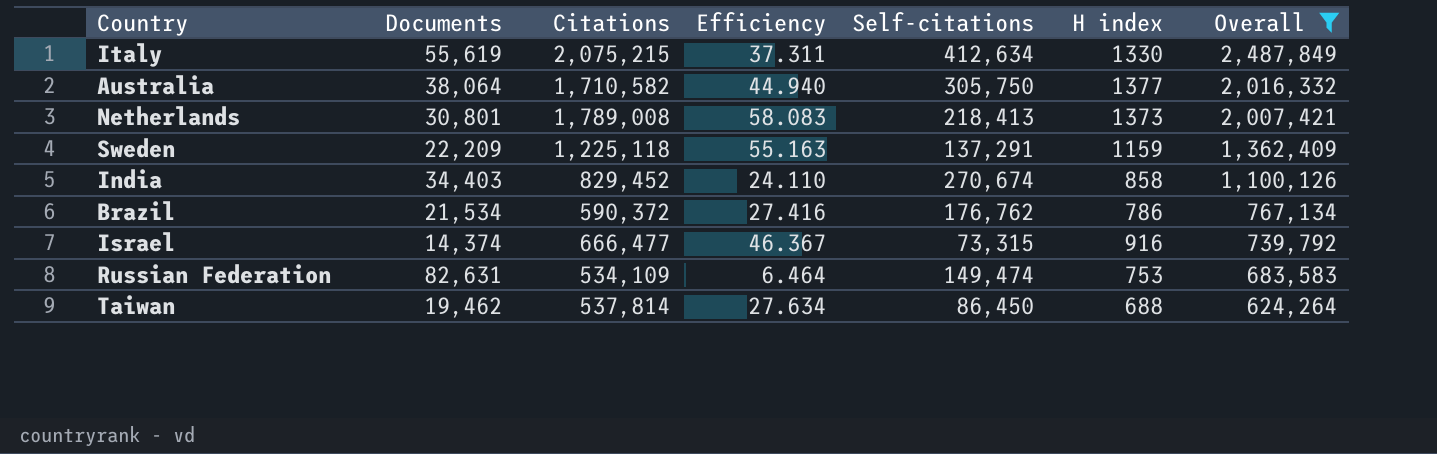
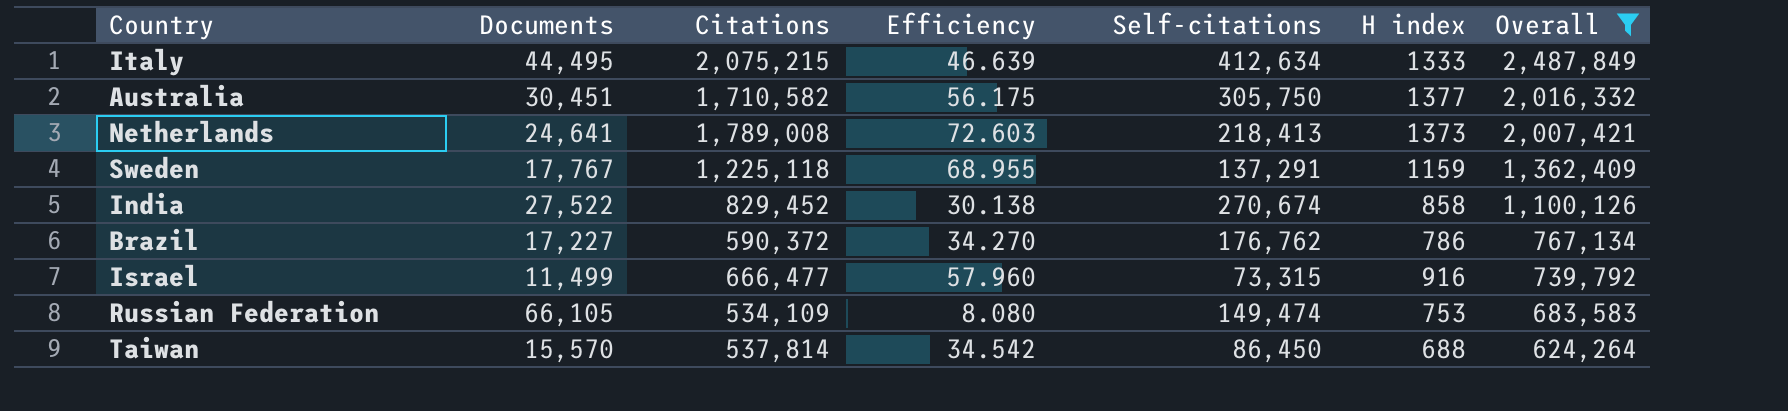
Italy | Documents: 55,619 -> 44,495
Italy | Efficiency: 37.311 -> 46.639
Italy | H index: 1330 -> 1333
Australia | Documents: 38,064 -> 30,451
Australia | Efficiency: 44.940 -> 56.175
Netherlands | Documents: 30,801 -> 24,641
Netherlands | Efficiency: 58.083 -> 72.603
Sweden | Documents: 22,209 -> 17,767
Sweden | Efficiency: 55.163 -> 68.955
India | Documents: 34,403 -> 27,522
India | Efficiency: 24.110 -> 30.138
Brazil | Documents: 21,534 -> 17,227
Brazil | Efficiency: 27.416 -> 34.270
Israel | Documents: 14,374 -> 11,499
Israel | Efficiency: 46.367 -> 57.960
Russian Federation | Documents: 82,631 -> 66,105
Russian Federation | Efficiency: 6.464 -> 8.080
Taiwan | Documents: 19,462 -> 15,570
Taiwan | Efficiency: 27.634 -> 34.542

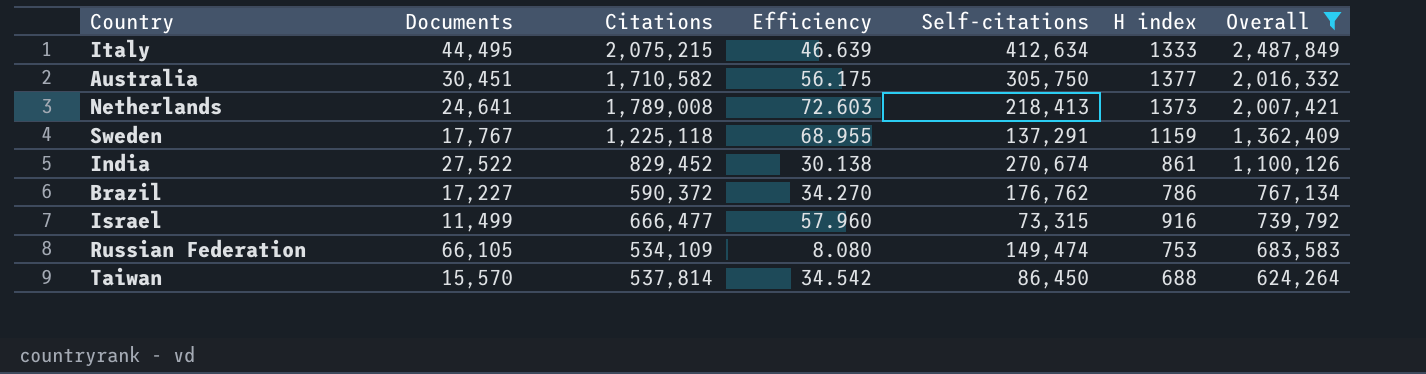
India | H index: 858 -> 861

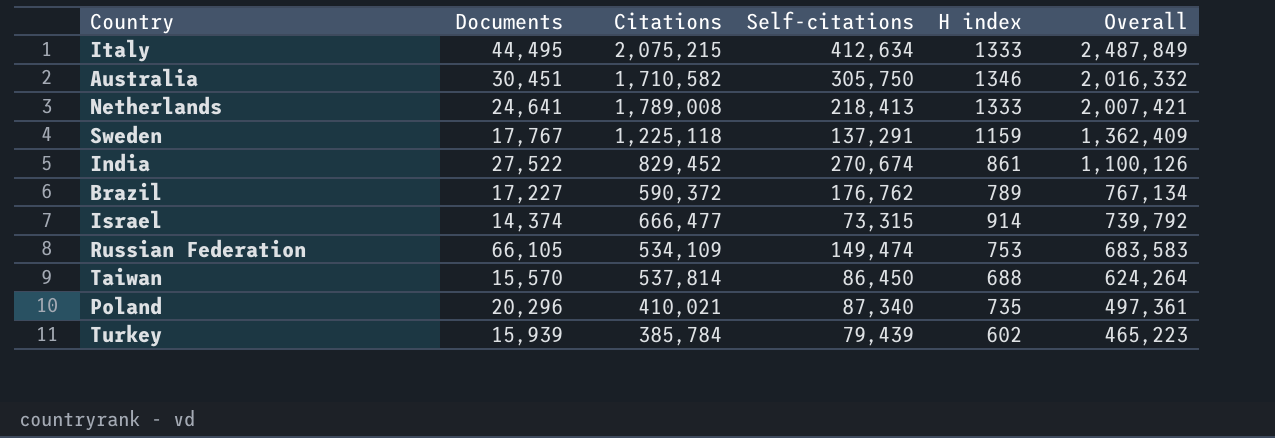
filter: Overall >= 624,264 -> none
column Efficiency | formula: [Citations] / [Documents] -> none
Australia | H index: 1377 -> 1346
Netherlands | H index: 1373 -> 1333
Brazil | H index: 786 -> 789
Israel | Documents: 11,499 -> 14,374
Israel | H index: 916 -> 914

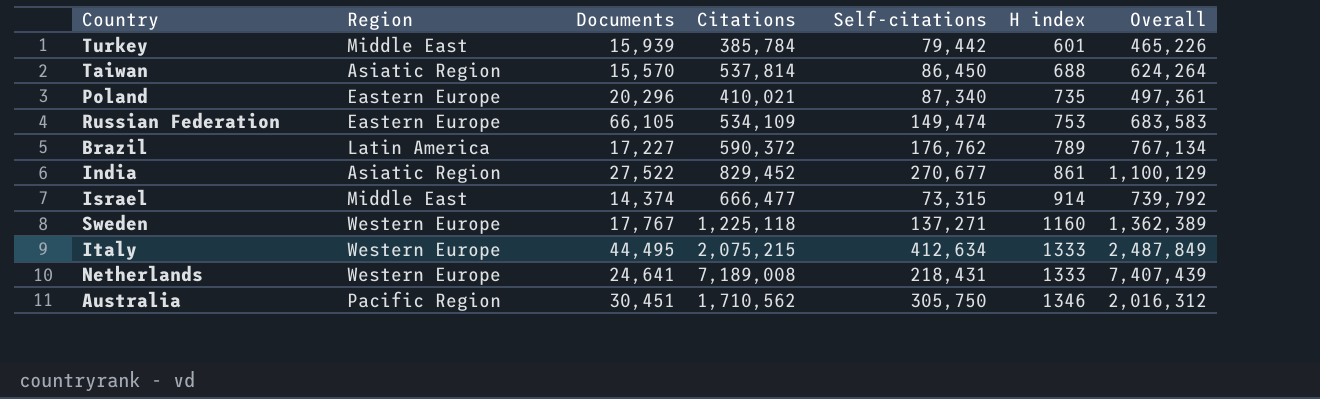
row order: Overall descending -> H index ascending
column Region | position: none -> 2
Turkey | Self-citations: 79,439 -> 79,442
Turkey | H index: 602 -> 601
Turkey | Overall: 465,223 -> 465,226
India | Self-citations: 270,674 -> 270,677
India | Overall: 1,100,126 -> 1,100,129
Sweden | Self-citations: 137,291 -> 137,271
Sweden | H index: 1159 -> 1160
Sweden | Overall: 1,362,409 -> 1,362,389
Netherlands | Citations: 1,789,008 -> 7,189,008
Netherlands | Self-citations: 218,413 -> 218,431
Netherlands | Overall: 2,007,421 -> 7,407,439
Australia | Citations: 1,710,582 -> 1,710,562
Australia | Overall: 2,016,332 -> 2,016,312

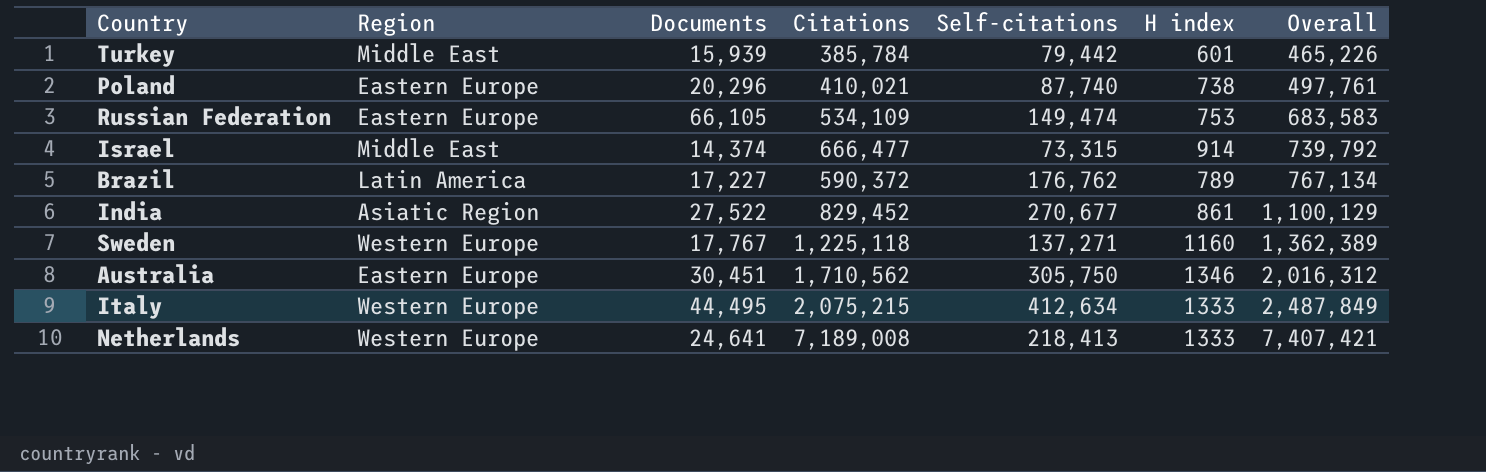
row order: H index ascending -> Overall ascending
row Taiwan: Asiatic Region | 15,570 | 537,814 | 86,450 | 688 | 624,264 -> none
Poland | Self-citations: 87,340 -> 87,740
Poland | H index: 735 -> 738
Poland | Overall: 497,361 -> 497,761
Australia | Region: Pacific Region -> Eastern Europe
Netherlands | Self-citations: 218,431 -> 218,413
Netherlands | Overall: 7,407,439 -> 7,407,421

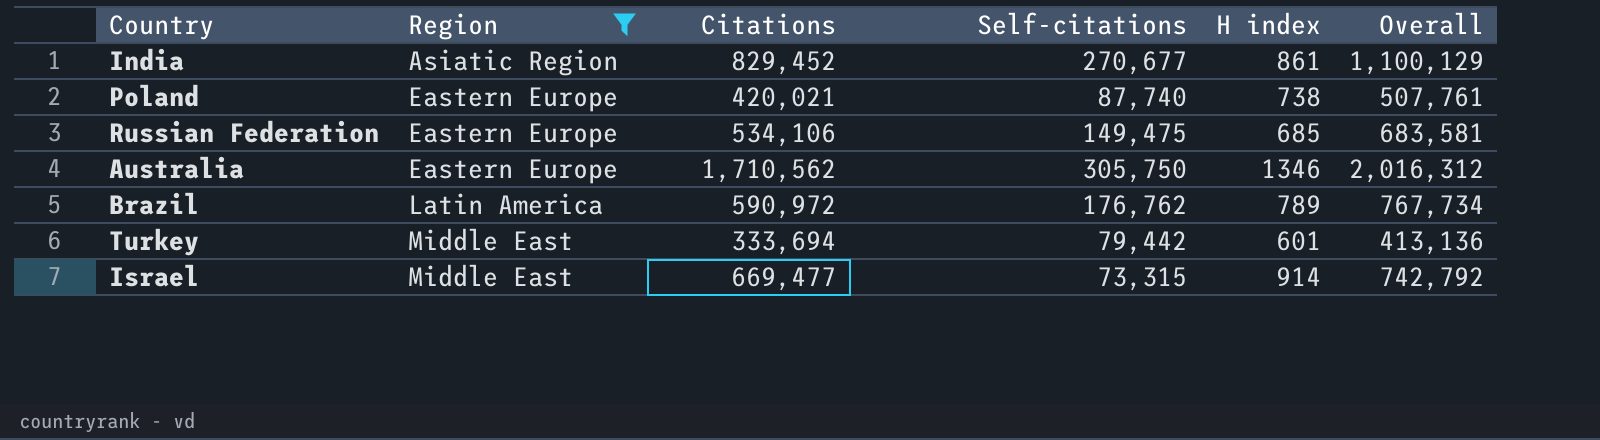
filter: none -> Region != Western Europe
row order: Overall ascending -> Region ascending
column Documents | position: 3 -> none
Poland | Citations: 410,021 -> 420,021
Poland | Overall: 497,761 -> 507,761
Russian Federation | Citations: 534,109 -> 534,106
Russian Federation | Self-citations: 149,474 -> 149,475
Russian Federation | H index: 753 -> 685
Russian Federation | Overall: 683,583 -> 683,581
Brazil | Citations: 590,372 -> 590,972
Brazil | Overall: 767,134 -> 767,734
Turkey | Citations: 385,784 -> 333,694
Turkey | Overall: 465,226 -> 413,136
Israel | Citations: 666,477 -> 669,477
Israel | Overall: 739,792 -> 742,792

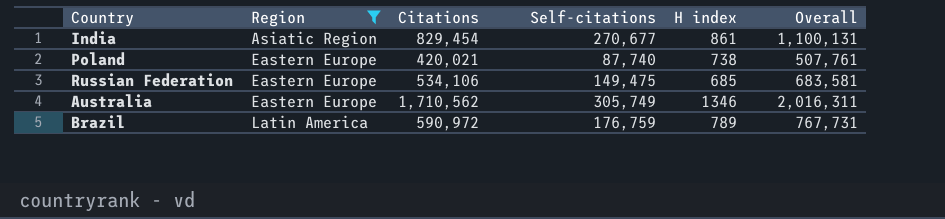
row Turkey: Middle East | 333,694 | 79,442 | 601 | 413,136 -> none
row Israel: Middle East | 669,477 | 73,315 | 914 | 742,792 -> none
India | Citations: 829,452 -> 829,454
India | Overall: 1,100,129 -> 1,100,131
Australia | Self-citations: 305,750 -> 305,749
Australia | Overall: 2,016,312 -> 2,016,311
Brazil | Self-citations: 176,762 -> 176,759
Brazil | Overall: 767,734 -> 767,731

